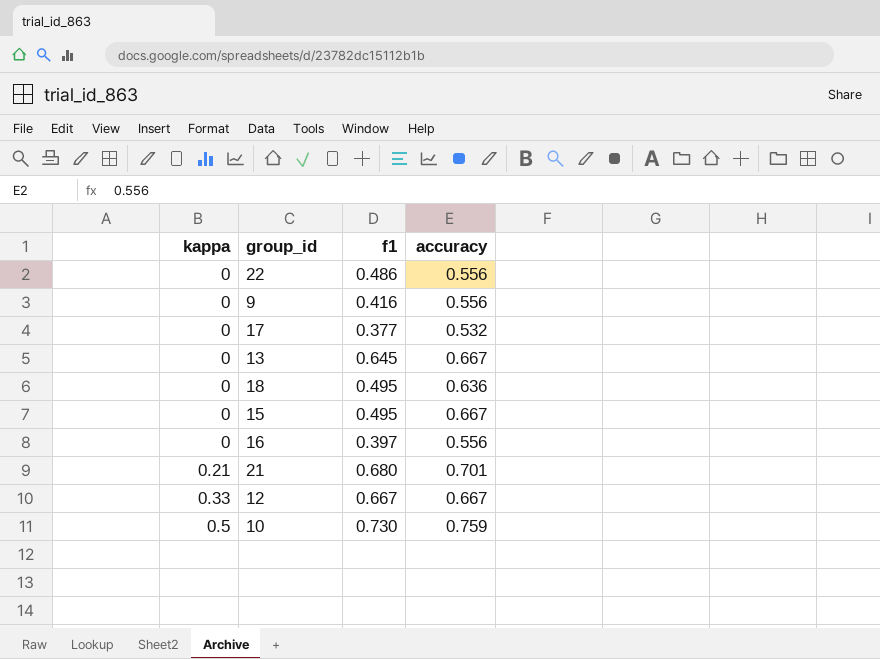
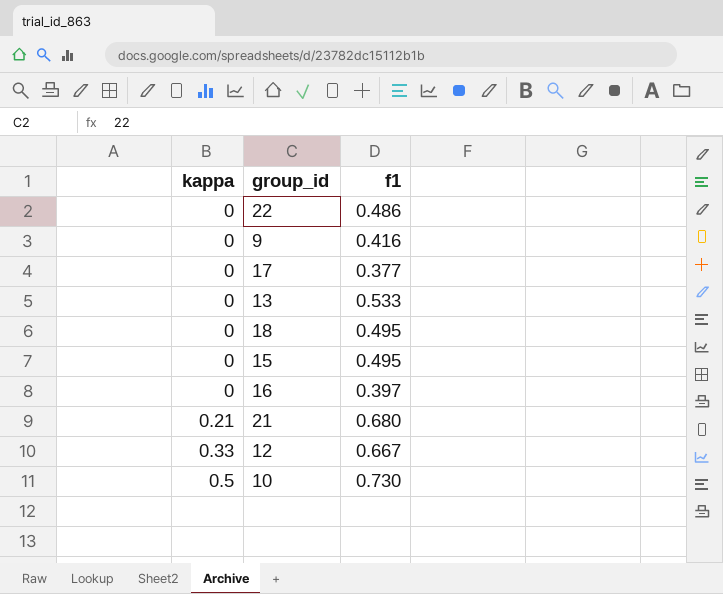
column accuracy | position: 4 -> none
13 | f1: 0.645 -> 0.533

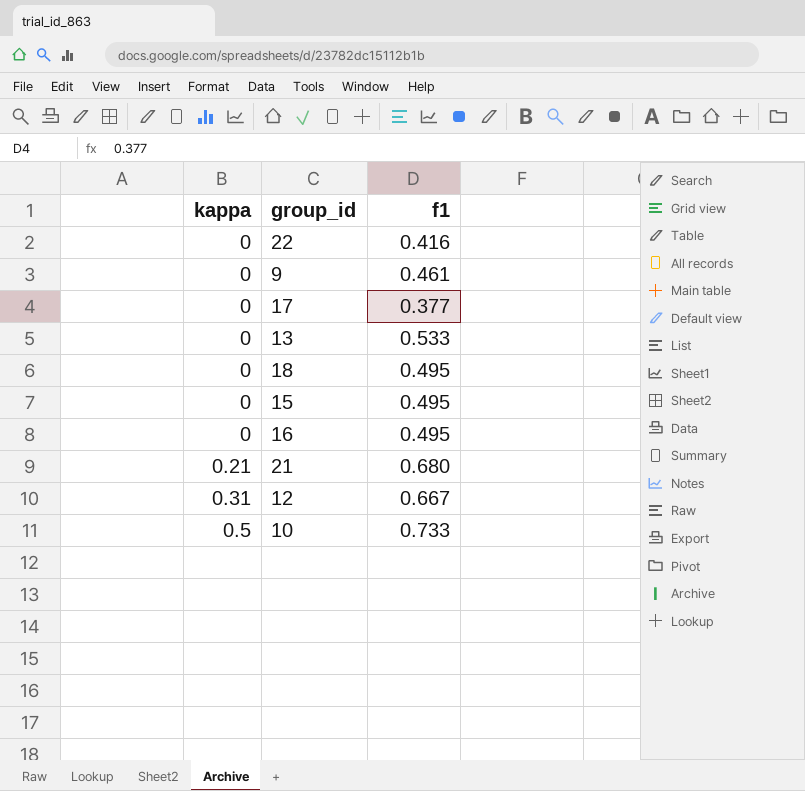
22 | f1: 0.486 -> 0.416
9 | f1: 0.416 -> 0.461
16 | f1: 0.397 -> 0.495
12 | kappa: 0.33 -> 0.31
10 | f1: 0.730 -> 0.733

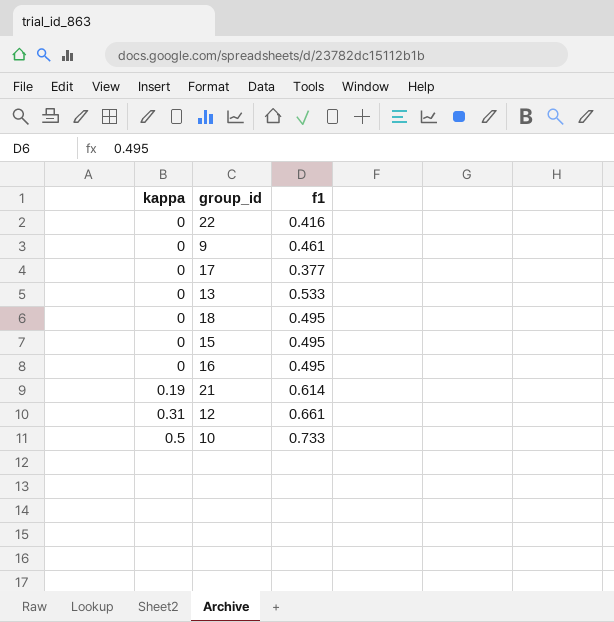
21 | kappa: 0.21 -> 0.19
21 | f1: 0.680 -> 0.614
12 | f1: 0.667 -> 0.661

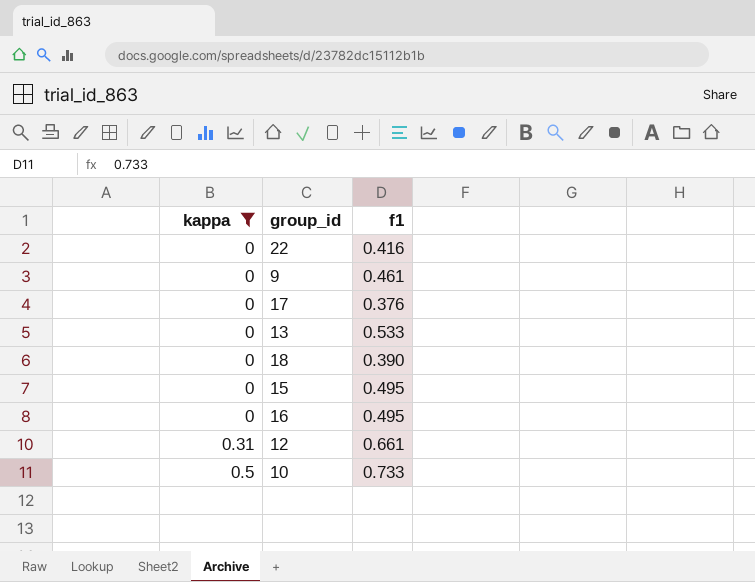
filter: none -> kappa != 0.19
17 | f1: 0.377 -> 0.376
18 | f1: 0.495 -> 0.390

